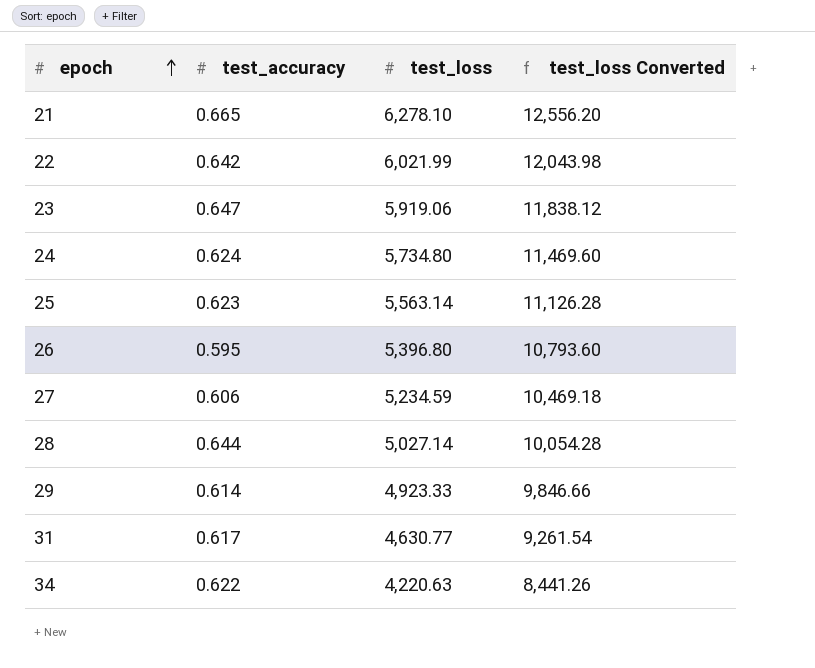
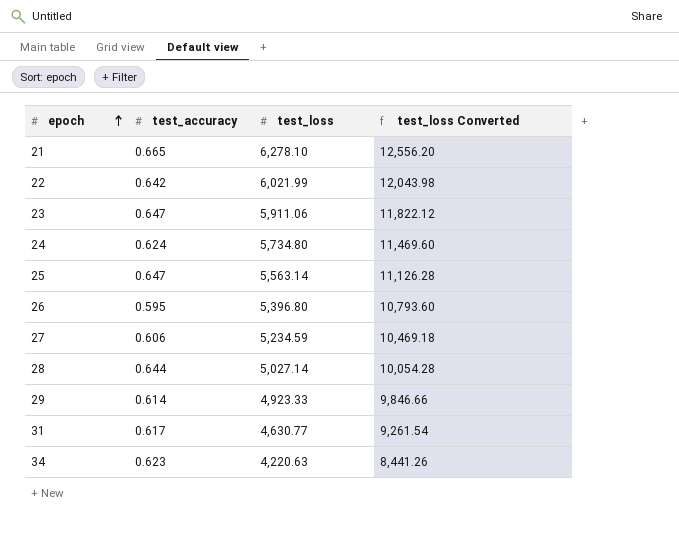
23 | test_loss: 5,919.06 -> 5,911.06
23 | test_loss Converted: 11,838.12 -> 11,822.12
25 | test_accuracy: 0.623 -> 0.647
34 | test_accuracy: 0.622 -> 0.623

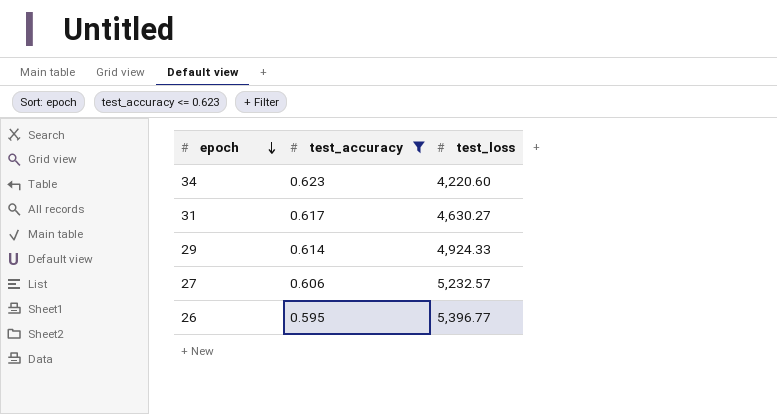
filter: none -> test_accuracy <= 0.623
row order: epoch ascending -> epoch descending
column test_loss Converted | formula: [test_loss] * 2 -> none
34 | test_loss: 4,220.63 -> 4,220.60
31 | test_loss: 4,630.77 -> 4,630.27
29 | test_loss: 4,923.33 -> 4,924.33
27 | test_loss: 5,234.59 -> 5,232.57
26 | test_loss: 5,396.80 -> 5,396.77

